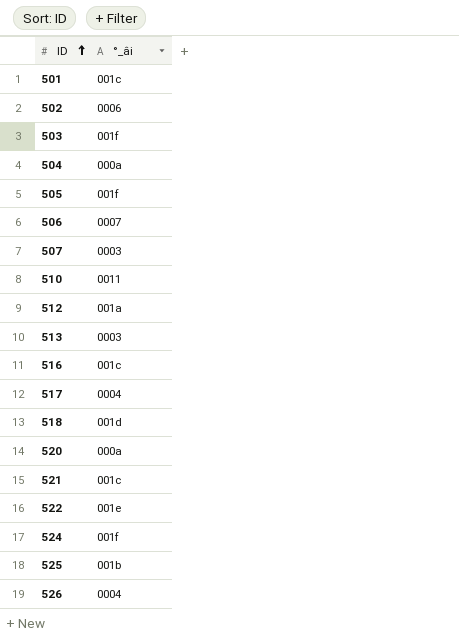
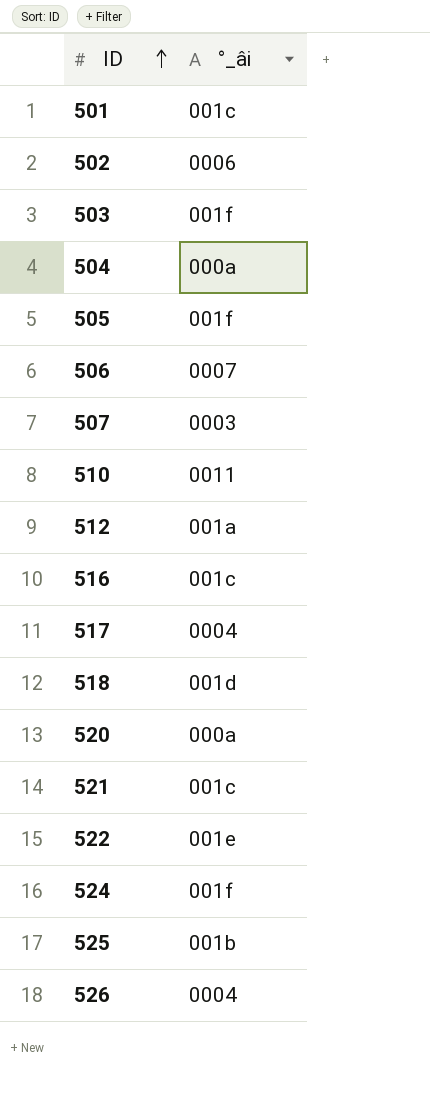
row 513: 0003 -> none

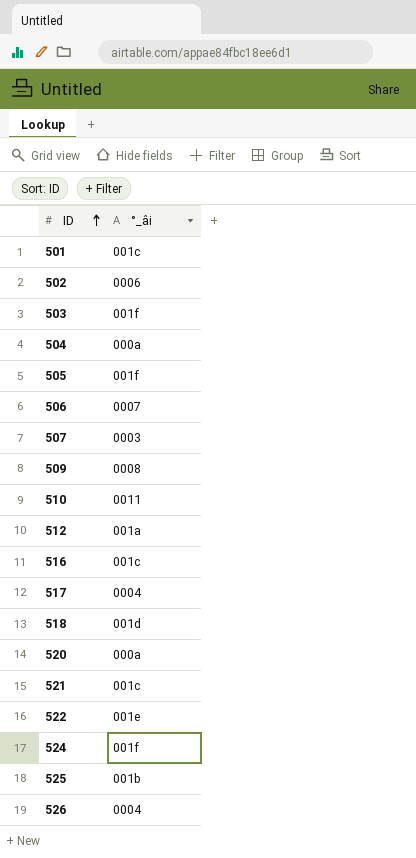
row 509: none -> 0008

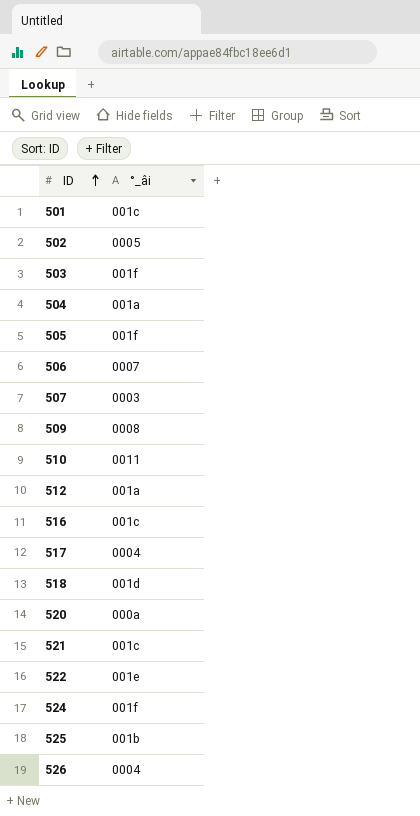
502 | °_âi: 0006 -> 0005
504 | °_âi: 000a -> 001a

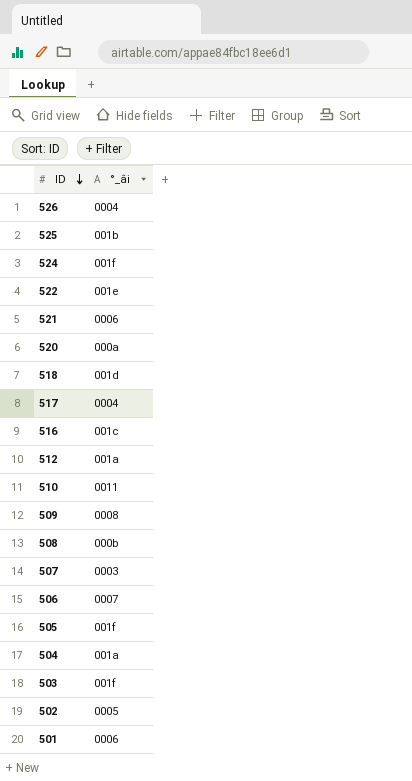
row order: ID ascending -> ID descending
521 | °_âi: 001c -> 0006
row 508: none -> 000b
501 | °_âi: 001c -> 0006

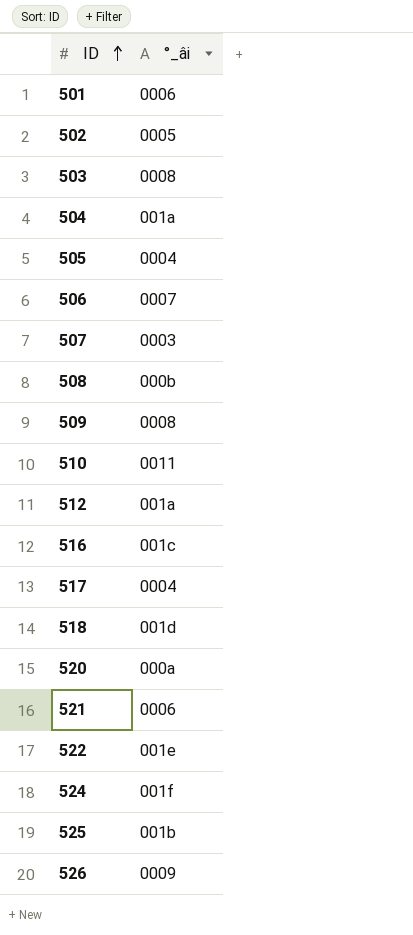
row order: ID descending -> ID ascending
503 | °_âi: 001f -> 0008
505 | °_âi: 001f -> 0004
526 | °_âi: 0004 -> 0009

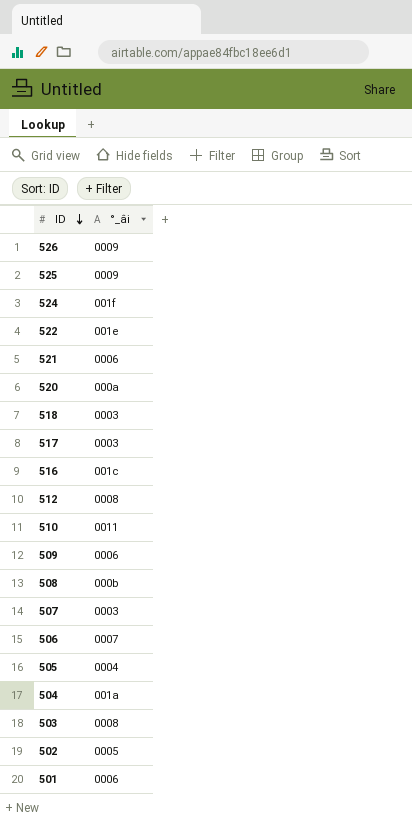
row order: ID ascending -> ID descending
525 | °_âi: 001b -> 0009
518 | °_âi: 001d -> 0003
517 | °_âi: 0004 -> 0003
512 | °_âi: 001a -> 0008
509 | °_âi: 0008 -> 0006

